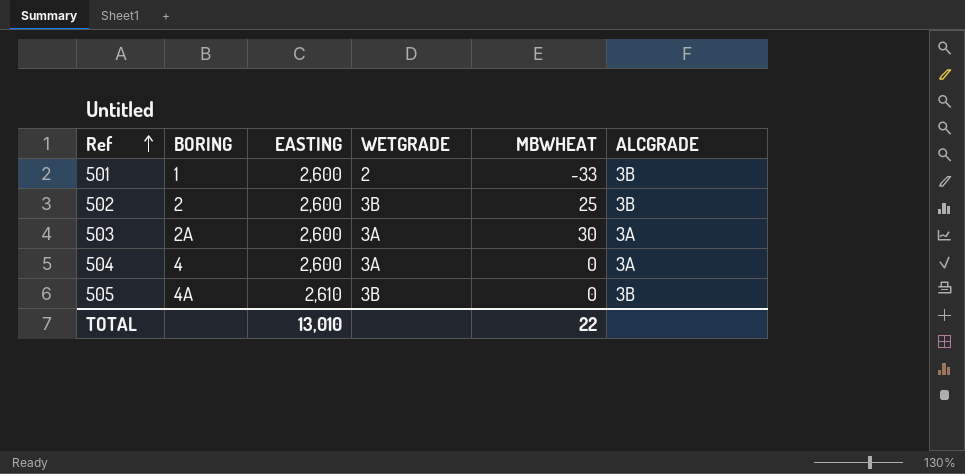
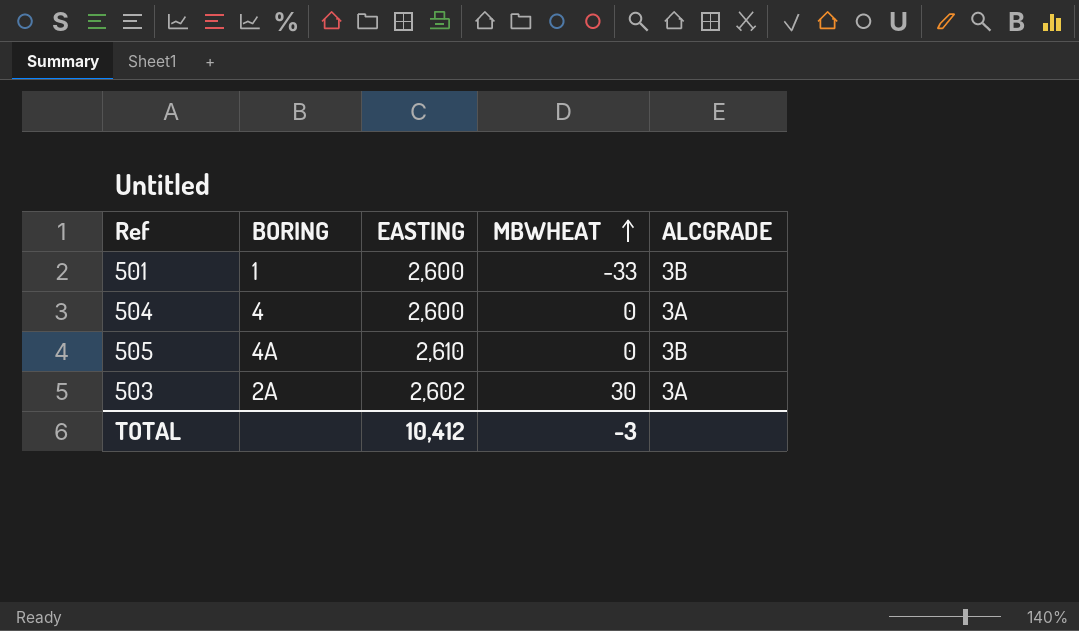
row order: Ref ascending -> MBWHEAT ascending
column WETGRADE | position: 4 -> none
row 502: 2 | 2,600 | 3B | 25 | 3B -> none
503 | EASTING: 2,600 -> 2,602
TOTAL | EASTING: 13,010 -> 10,412
TOTAL | MBWHEAT: 22 -> -3

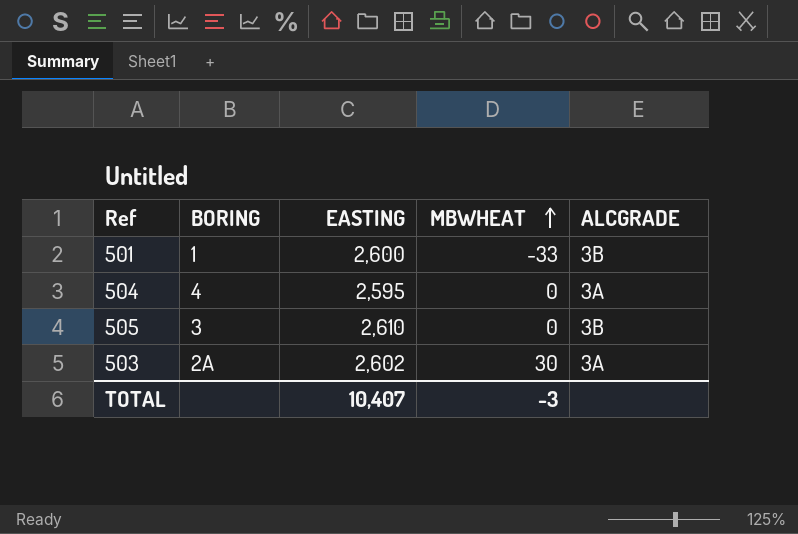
504 | EASTING: 2,600 -> 2,595
505 | BORING: 4A -> 3
TOTAL | EASTING: 10,412 -> 10,407

